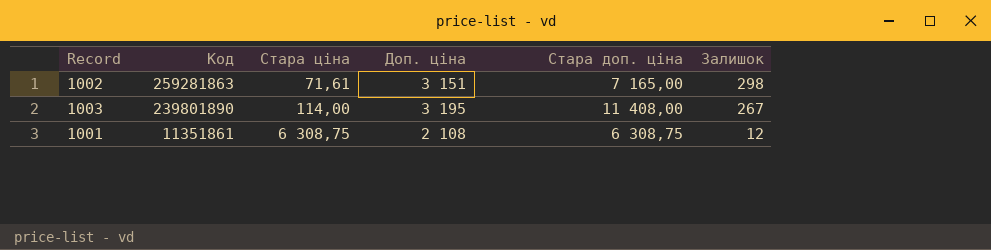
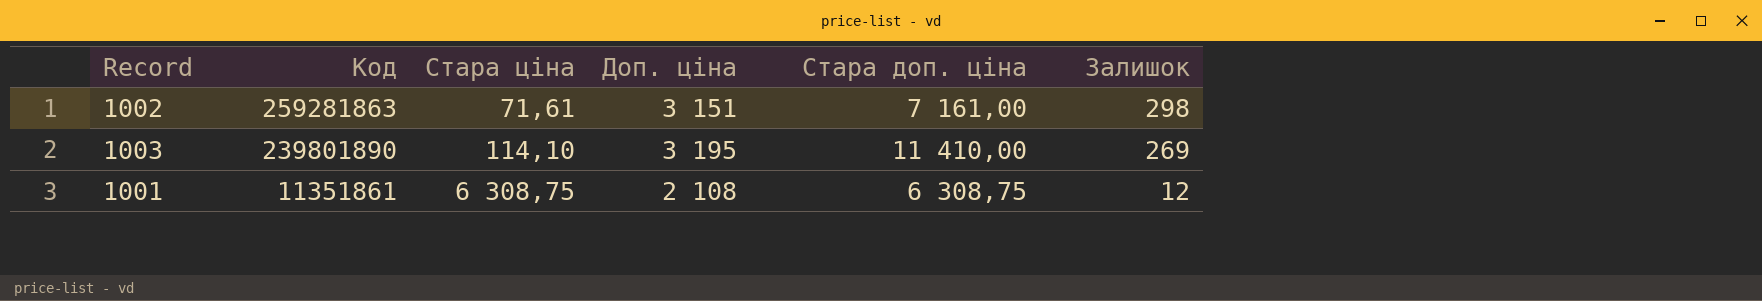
1002 | Стара доп. ціна: 7 165,00 -> 7 161,00
1003 | Стара ціна: 114,00 -> 114,10
1003 | Стара доп. ціна: 11 408,00 -> 11 410,00
1003 | Залишок: 267 -> 269

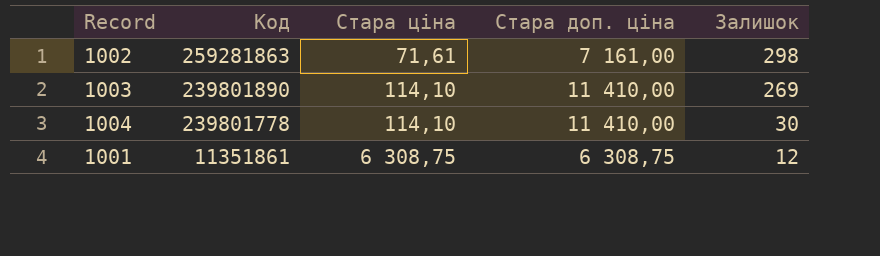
column Доп. ціна | position: 4 -> none
row 1004: none -> 239801778 | 114,10 | 11 410,00 | 30

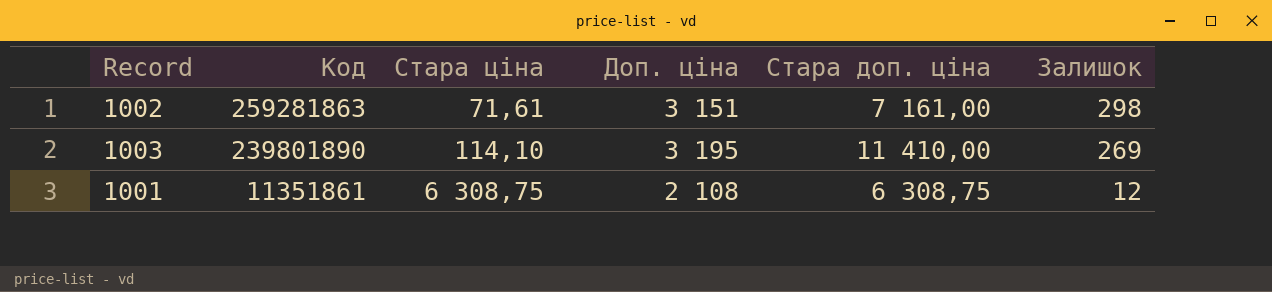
column Доп. ціна | position: none -> 4
row 1004: 239801778 | 114,10 | 11 410,00 | 30 -> none

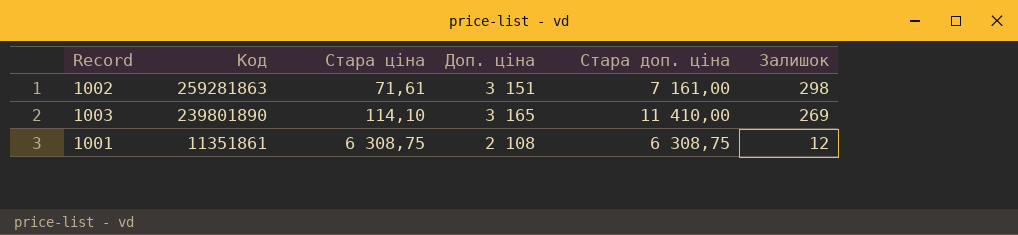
1003 | Доп. ціна: 3 195 -> 3 165

